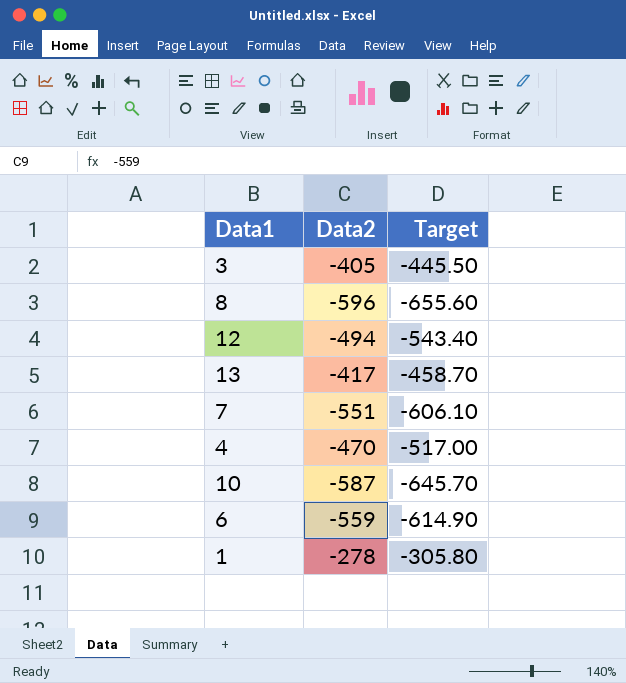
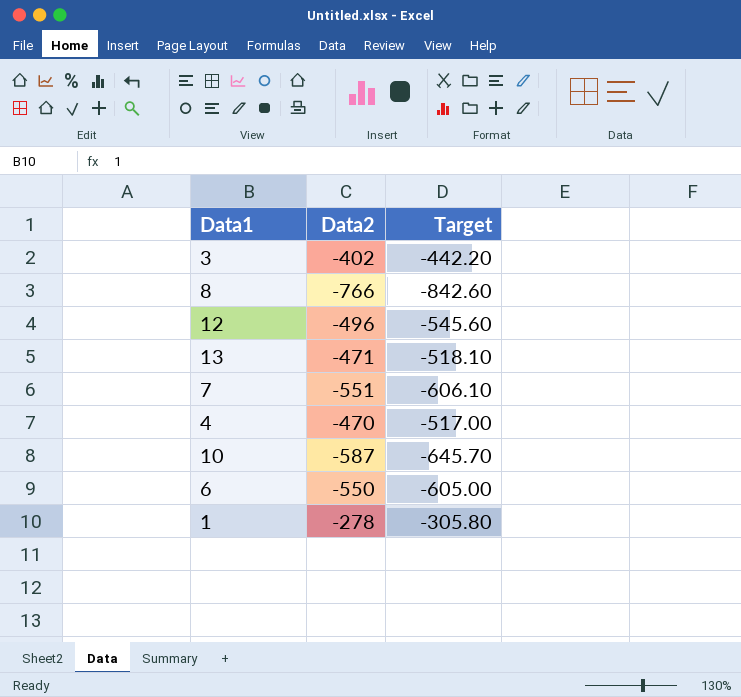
3 | Data2: -405 -> -402
3 | Target: -445.50 -> -442.20
8 | Data2: -596 -> -766
8 | Target: -655.60 -> -842.60
12 | Data2: -494 -> -496
12 | Target: -543.40 -> -545.60
13 | Data2: -417 -> -471
13 | Target: -458.70 -> -518.10
6 | Data2: -559 -> -550
6 | Target: -614.90 -> -605.00

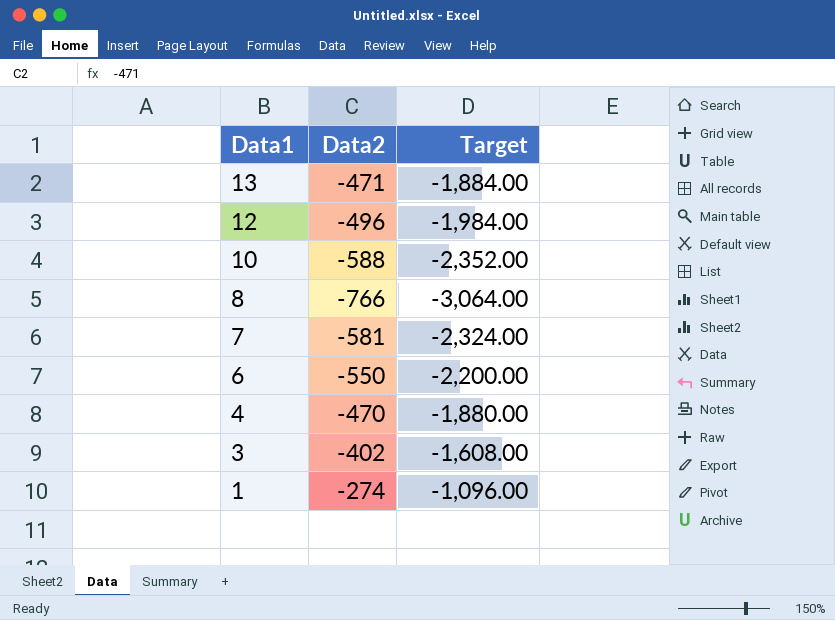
row order: none -> Data1 descending
column Target | formula: [Data2] * 1.1 -> [Data2] * 4
10 | Data2: -587 -> -588
7 | Data2: -551 -> -581
1 | Data2: -278 -> -274

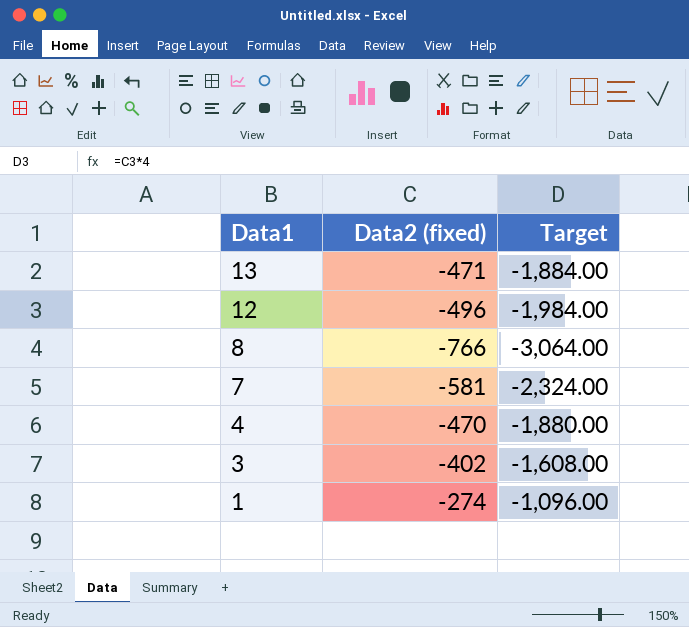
column name: Data2 -> Data2 (fixed)
row 10: -588 | -2,352.00 -> none
row 6: -550 | -2,200.00 -> none

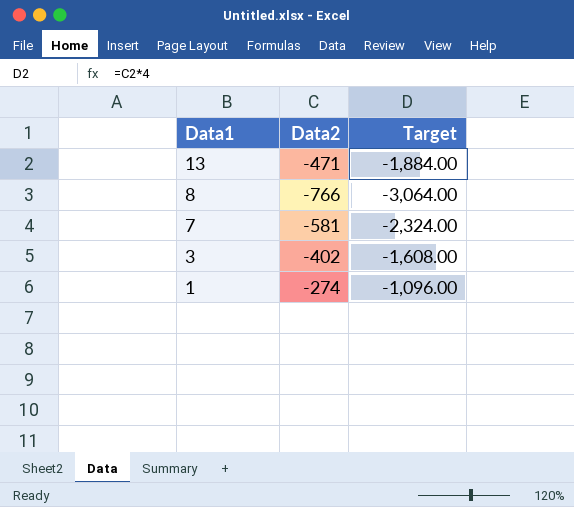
column name: Data2 (fixed) -> Data2
row 12: -496 | -1,984.00 -> none
row 4: -470 | -1,880.00 -> none

